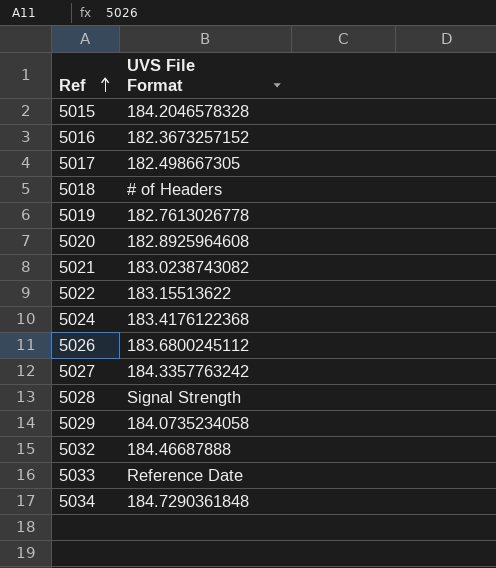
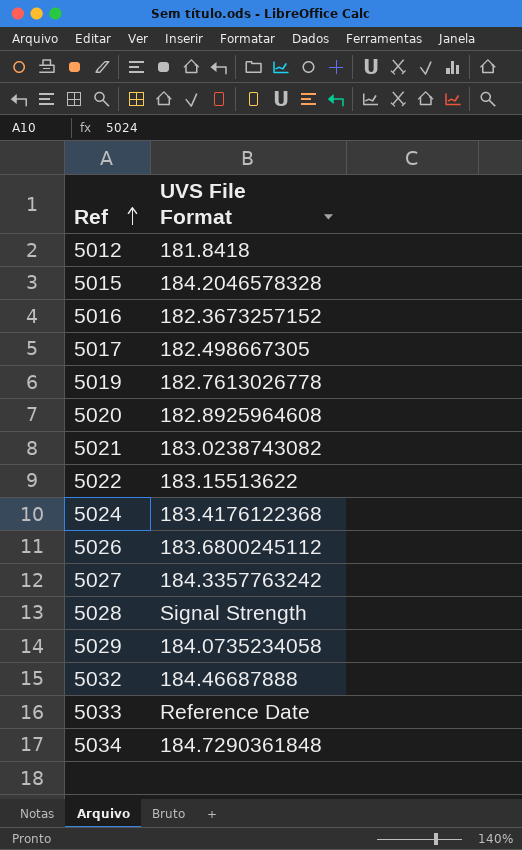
row 5018: # of Headers -> none
row 5012: none -> 181.8418

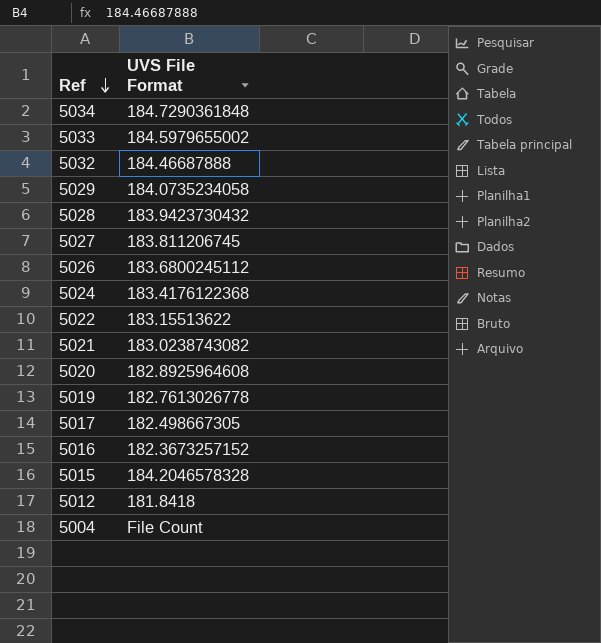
row order: Ref ascending -> Ref descending
5033 | UVS File Format: Reference Date -> 184.5979655002
5028 | UVS File Format: Signal Strength -> 183.9423730432
5027 | UVS File Format: 184.3357763242 -> 183.811206745
row 5004: none -> File Count

